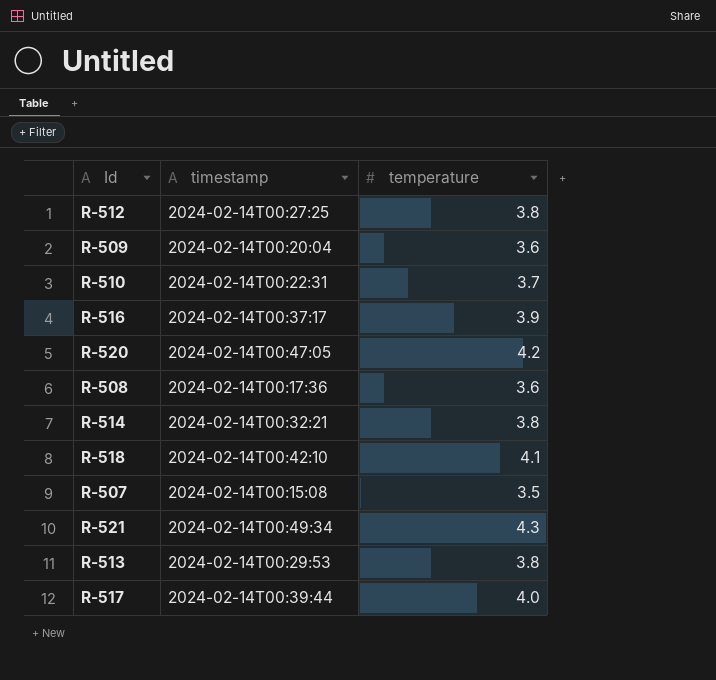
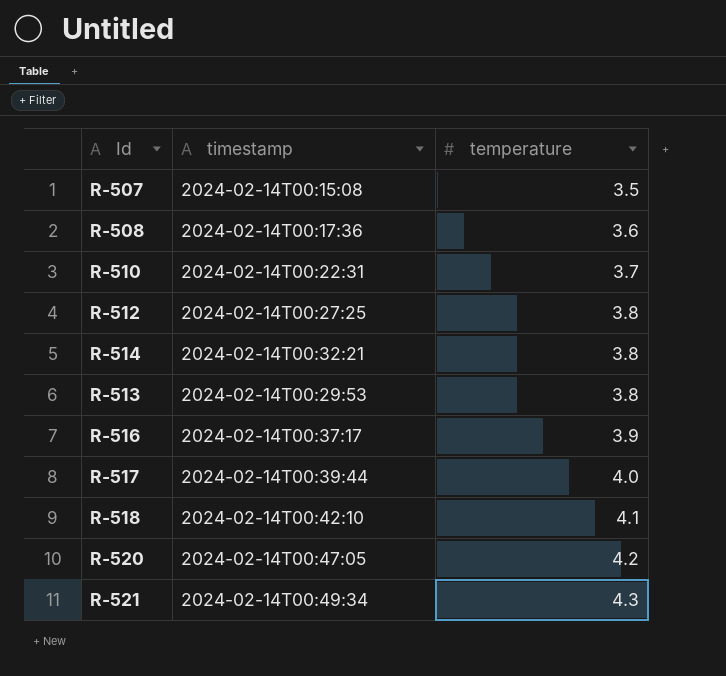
row order: none -> temperature ascending
row R-509: 2024-02-14T00:20:04 | 3.6 -> none

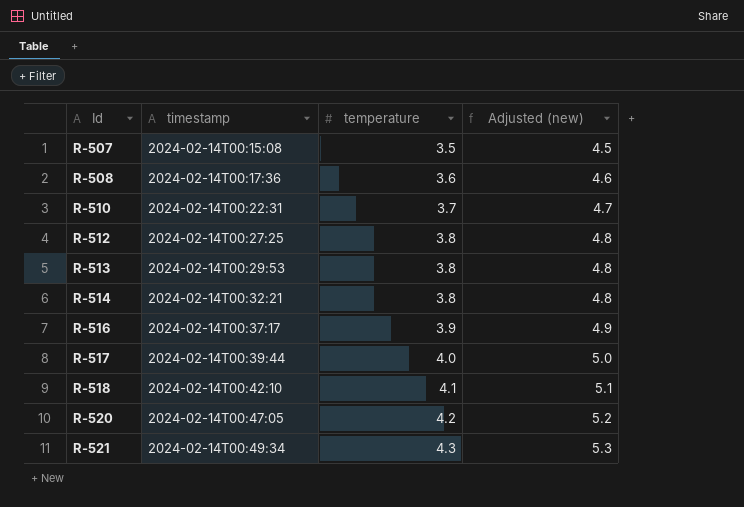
row order: temperature ascending -> Id ascending
column Adjusted (new) | formula: none -> [temperature] + 1

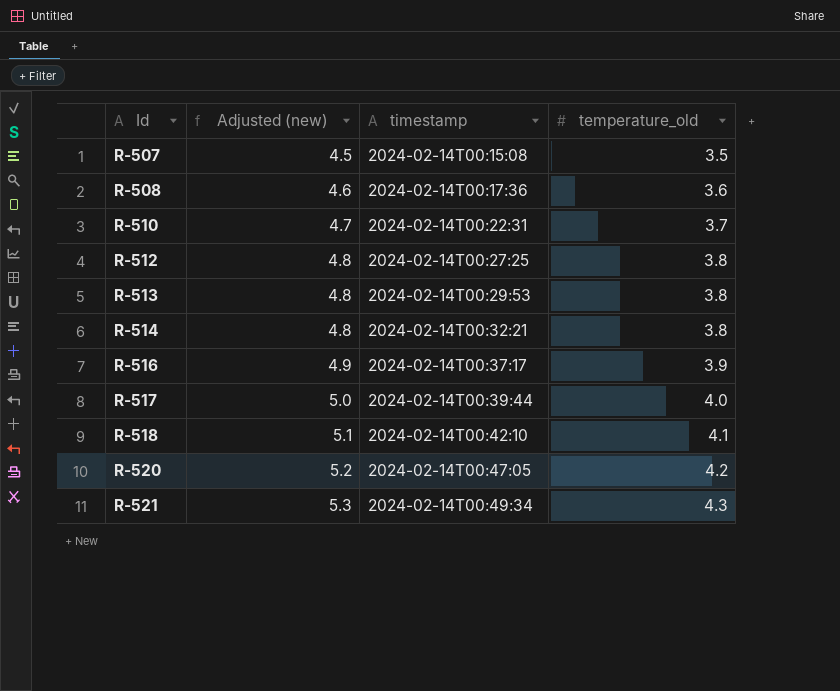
column Adjusted (new) | position: 4 -> 2
column name: temperature -> temperature_old

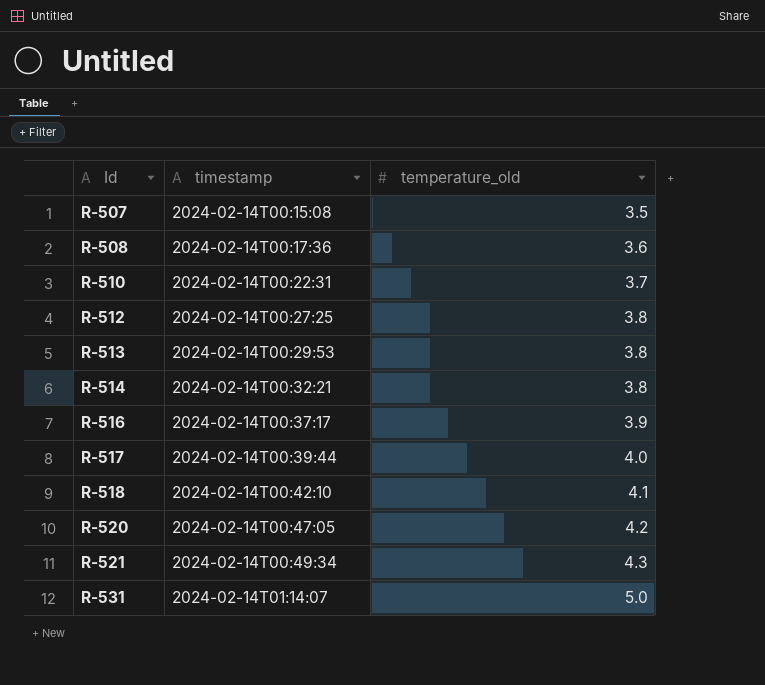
column Adjusted (new) | formula: [temperature_old] + 1 -> none
row R-531: none -> 2024-02-14T01:14:07 | 5.0

